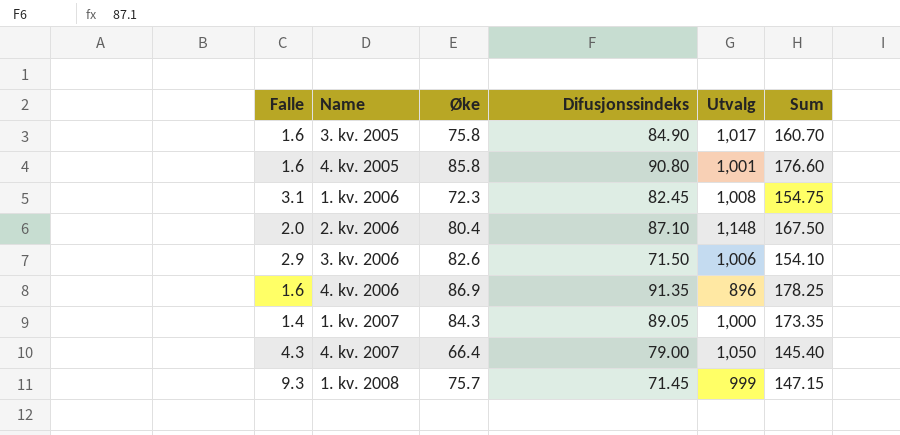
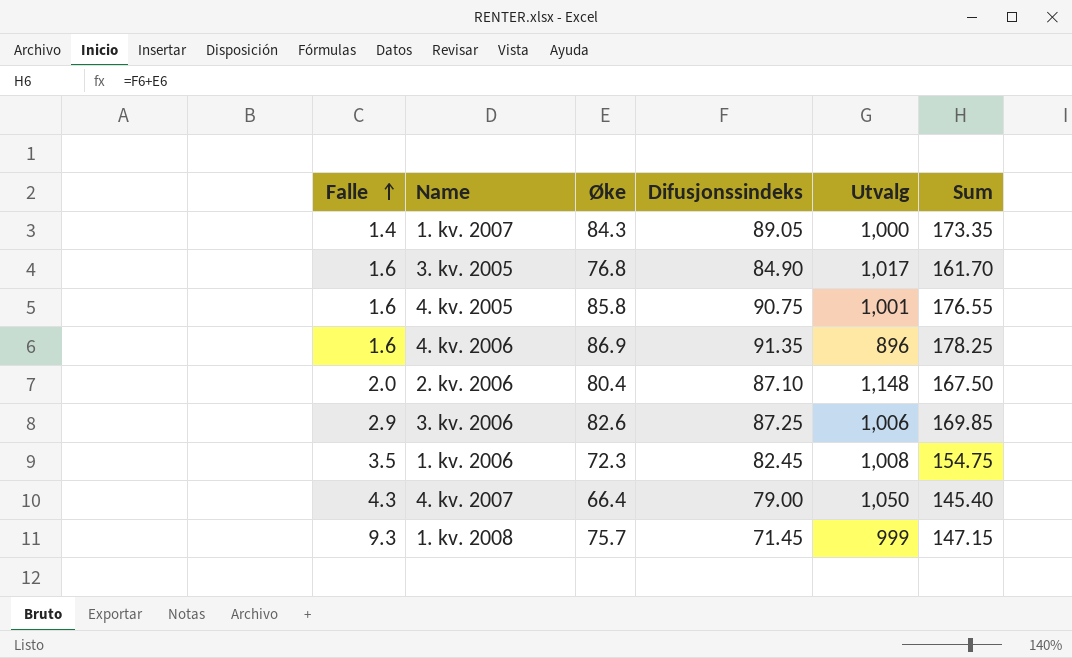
row order: none -> Falle ascending
3. kv. 2005 | Øke: 75.8 -> 76.8
3. kv. 2005 | Sum: 160.70 -> 161.70
4. kv. 2005 | Difusjonssindeks: 90.80 -> 90.75
4. kv. 2005 | Sum: 176.60 -> 176.55
3. kv. 2006 | Difusjonssindeks: 71.50 -> 87.25
3. kv. 2006 | Sum: 154.10 -> 169.85
1. kv. 2006 | Falle: 3.1 -> 3.5

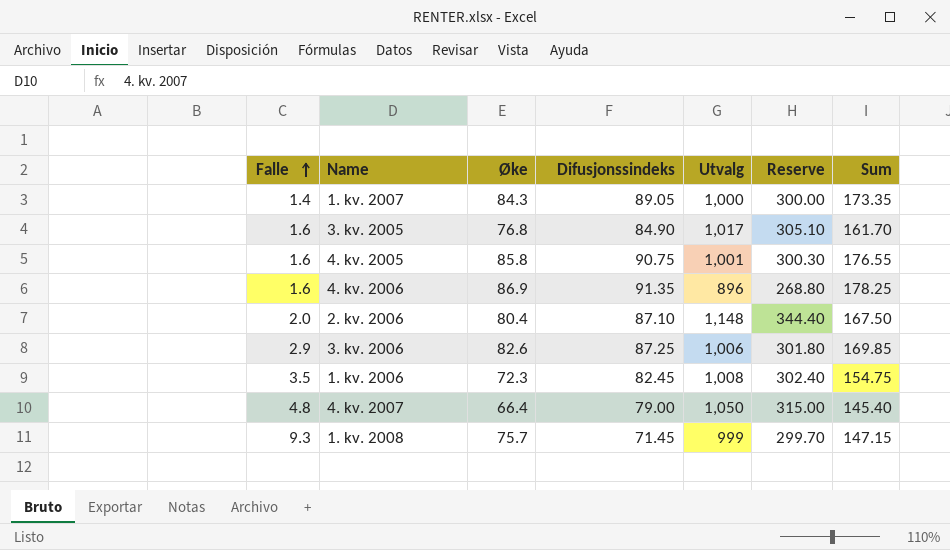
column Reserve | formula: none -> [Utvalg] * 0.3
4. kv. 2007 | Falle: 4.3 -> 4.8

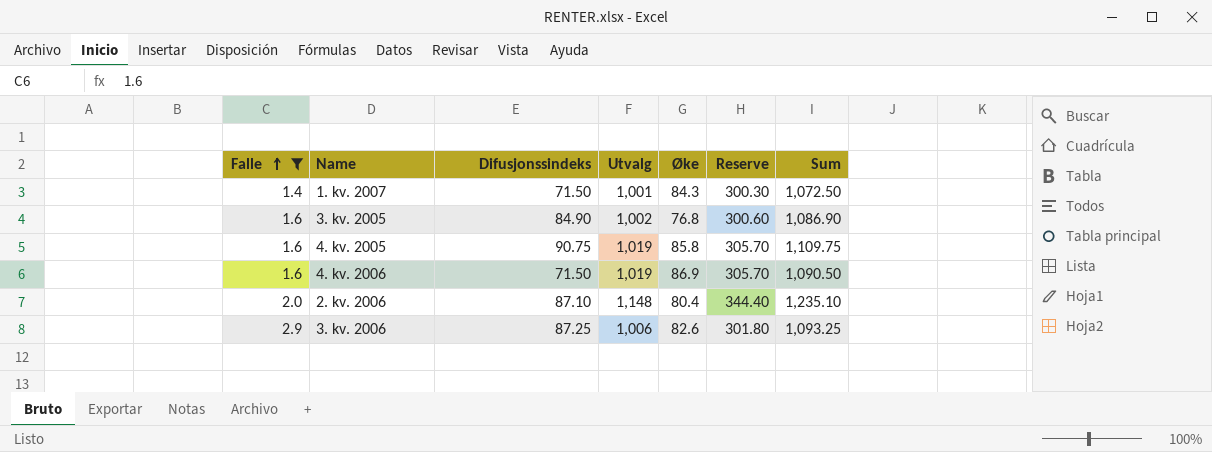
filter: none -> Falle <= 2.9
column Øke | position: 3 -> 5
column Sum | formula: [Øke] + [Difusjonssindeks] -> [Difusjonssindeks] + [Utvalg]
1. kv. 2007 | Difusjonssindeks: 89.05 -> 71.50
1. kv. 2007 | Utvalg: 1,000 -> 1,001
1. kv. 2007 | Reserve: 300.00 -> 300.30
3. kv. 2005 | Utvalg: 1,017 -> 1,002
3. kv. 2005 | Reserve: 305.10 -> 300.60
4. kv. 2005 | Utvalg: 1,001 -> 1,019
4. kv. 2005 | Reserve: 300.30 -> 305.70
4. kv. 2006 | Difusjonssindeks: 91.35 -> 71.50
4. kv. 2006 | Utvalg: 896 -> 1,019
4. kv. 2006 | Reserve: 268.80 -> 305.70

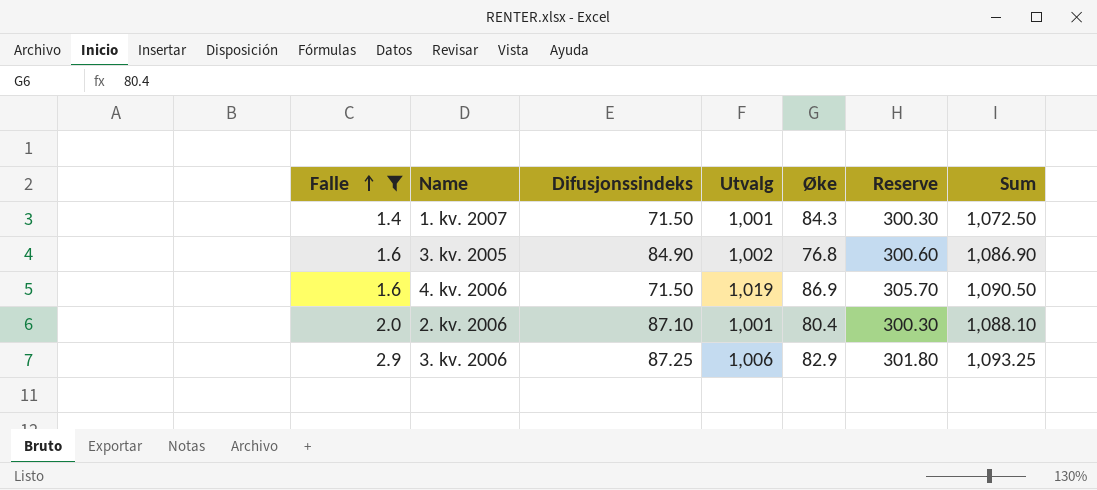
row 4. kv. 2005: 1.6 | 90.75 | 1,019 | 85.8 | 305.70 | 1,109.75 -> none
2. kv. 2006 | Utvalg: 1,148 -> 1,001
2. kv. 2006 | Reserve: 344.40 -> 300.30
2. kv. 2006 | Sum: 1,235.10 -> 1,088.10
3. kv. 2006 | Øke: 82.6 -> 82.9

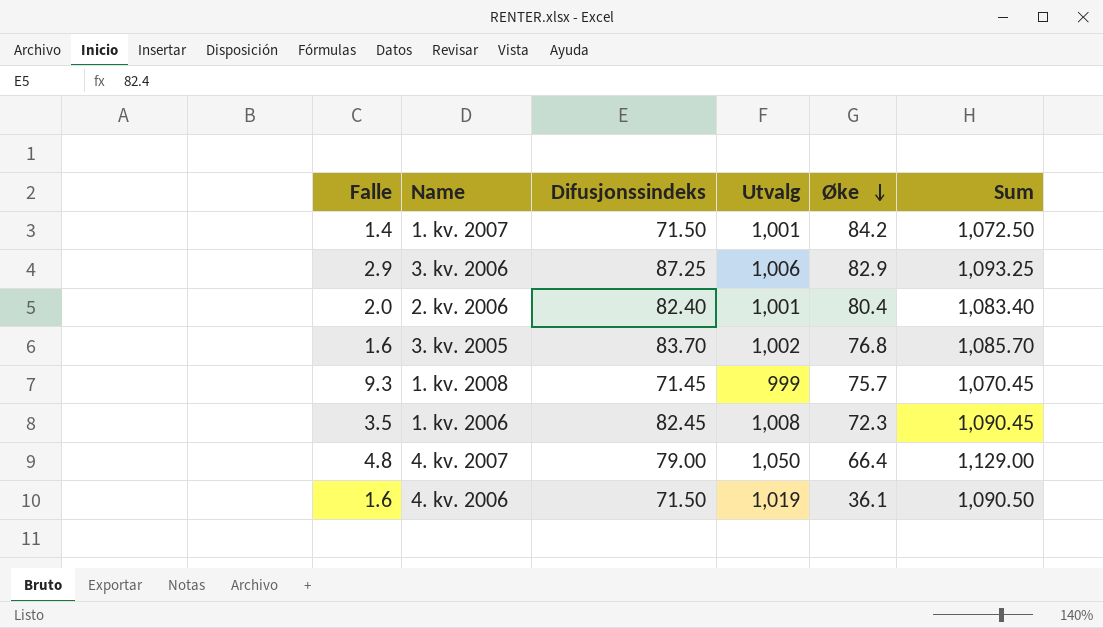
filter: Falle <= 2.9 -> none
row order: Falle ascending -> Øke descending
column Reserve | formula: [Utvalg] * 0.3 -> none
1. kv. 2007 | Øke: 84.3 -> 84.2
2. kv. 2006 | Difusjonssindeks: 87.10 -> 82.40
2. kv. 2006 | Sum: 1,088.10 -> 1,083.40
3. kv. 2005 | Difusjonssindeks: 84.90 -> 83.70
3. kv. 2005 | Sum: 1,086.90 -> 1,085.70
4. kv. 2006 | Øke: 86.9 -> 36.1

